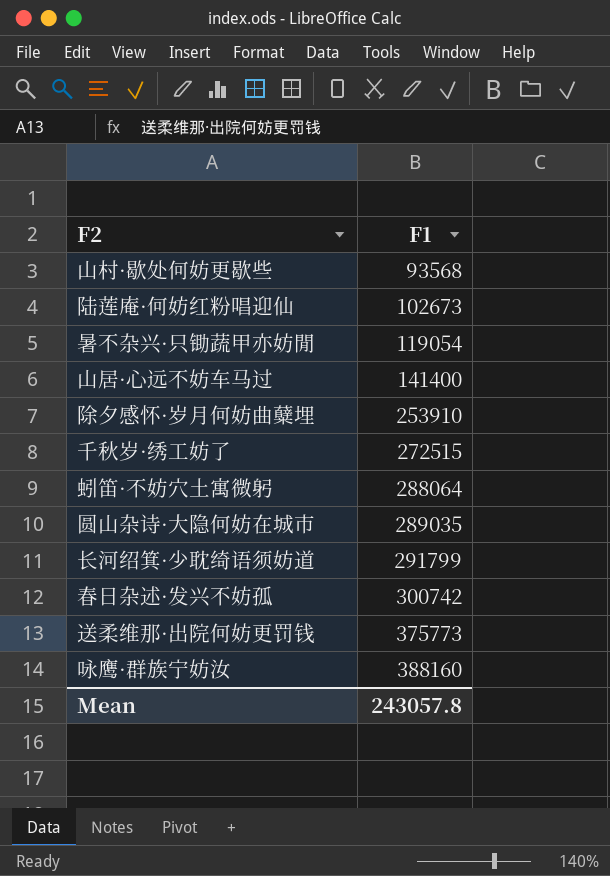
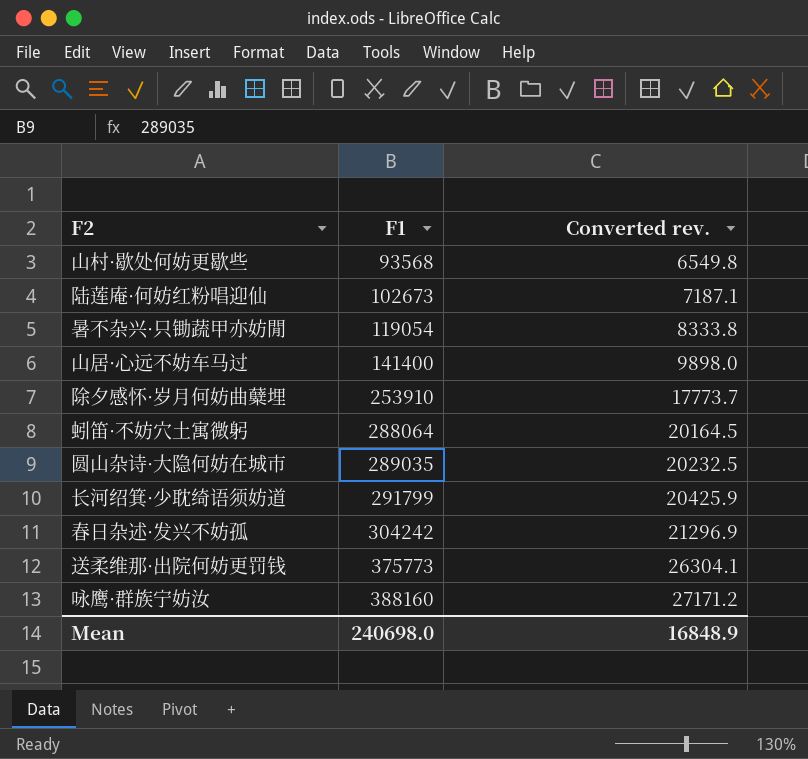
column Converted rev. | formula: none -> [F1] * 0.07
row 千秋岁·绣工妨了: 272515 -> none
春日杂述·发兴不妨孤 | F1: 300742 -> 304242
Mean | F1: 243057.8 -> 240698.0

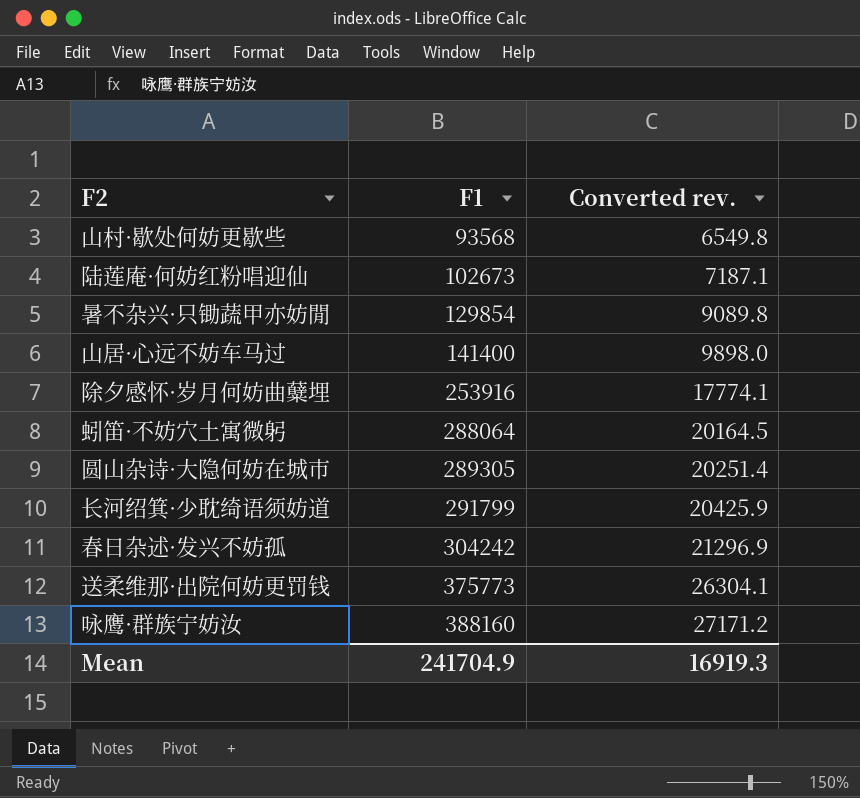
暑不杂兴·只锄蔬甲亦妨閒 | F1: 119054 -> 129854
暑不杂兴·只锄蔬甲亦妨閒 | Converted rev.: 8333.8 -> 9089.8
除夕感怀·岁月何妨曲糵埋 | F1: 253910 -> 253916
除夕感怀·岁月何妨曲糵埋 | Converted rev.: 17773.7 -> 17774.1
圆山杂诗·大隐何妨在城市 | F1: 289035 -> 289305
圆山杂诗·大隐何妨在城市 | Converted rev.: 20232.5 -> 20251.4
Mean | F1: 240698.0 -> 241704.9
Mean | Converted rev.: 16848.9 -> 16919.3

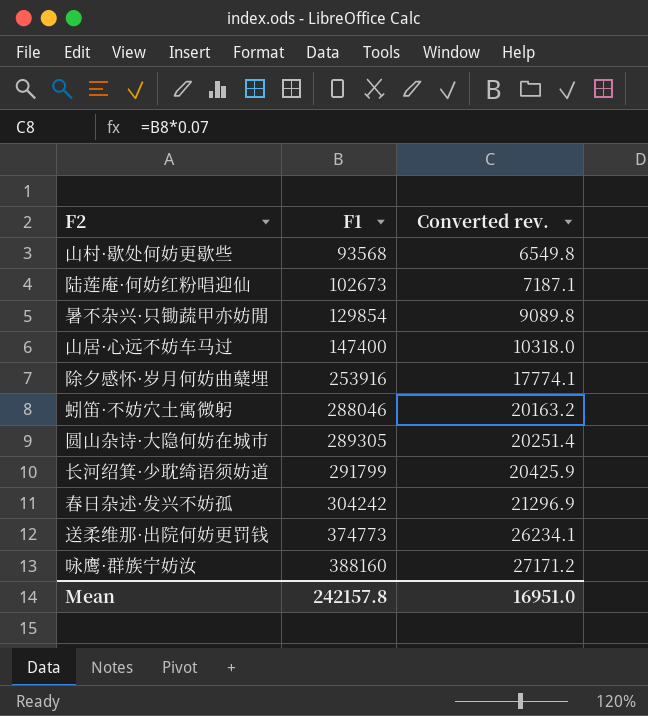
山居·心远不妨车马过 | F1: 141400 -> 147400
山居·心远不妨车马过 | Converted rev.: 9898.0 -> 10318.0
蚓笛·不妨穴土寓微躬 | F1: 288064 -> 288046
蚓笛·不妨穴土寓微躬 | Converted rev.: 20164.5 -> 20163.2
送柔维那·出院何妨更罚钱 | F1: 375773 -> 374773
送柔维那·出院何妨更罚钱 | Converted rev.: 26304.1 -> 26234.1
Mean | F1: 241704.9 -> 242157.8
Mean | Converted rev.: 16919.3 -> 16951.0

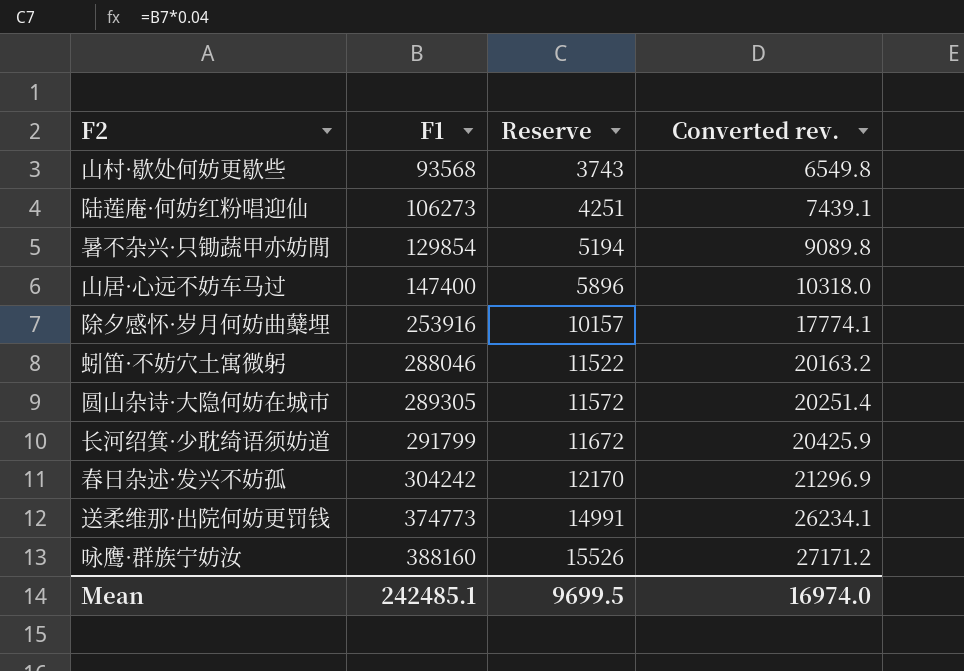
column Reserve | formula: none -> [F1] * 0.04
陆莲庵·何妨红粉唱迎仙 | F1: 102673 -> 106273
陆莲庵·何妨红粉唱迎仙 | Converted rev.: 7187.1 -> 7439.1
Mean | F1: 242157.8 -> 242485.1
Mean | Converted rev.: 16951.0 -> 16974.0

